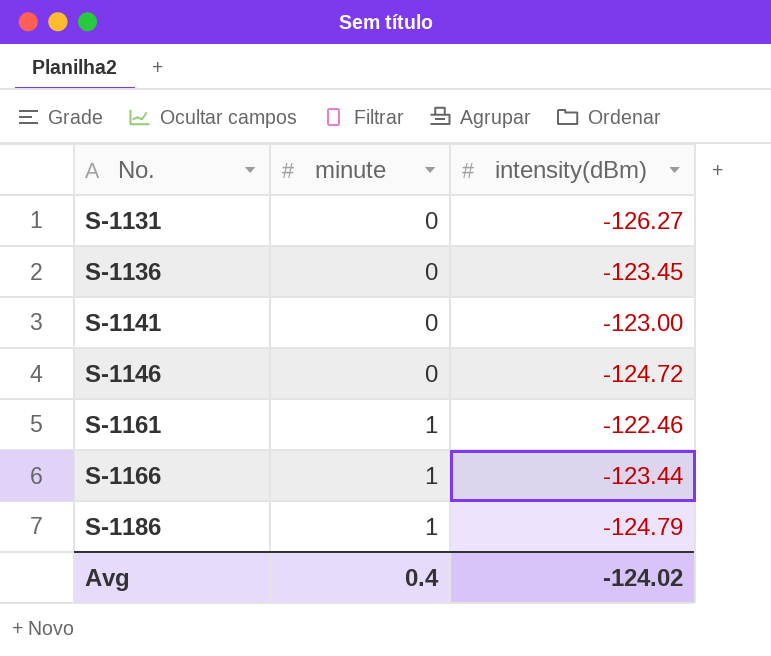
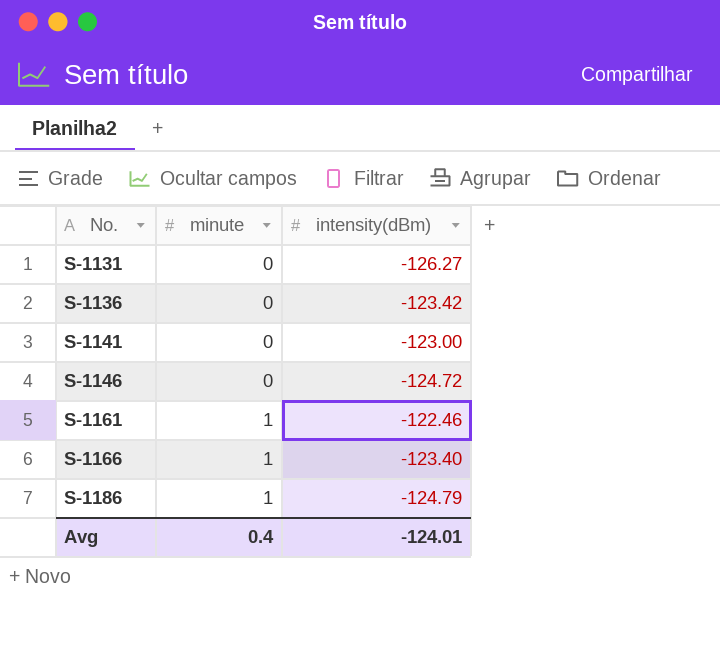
S-1136 | intensity(dBm): -123.45 -> -123.42
S-1166 | intensity(dBm): -123.44 -> -123.40
Avg | intensity(dBm): -124.02 -> -124.01

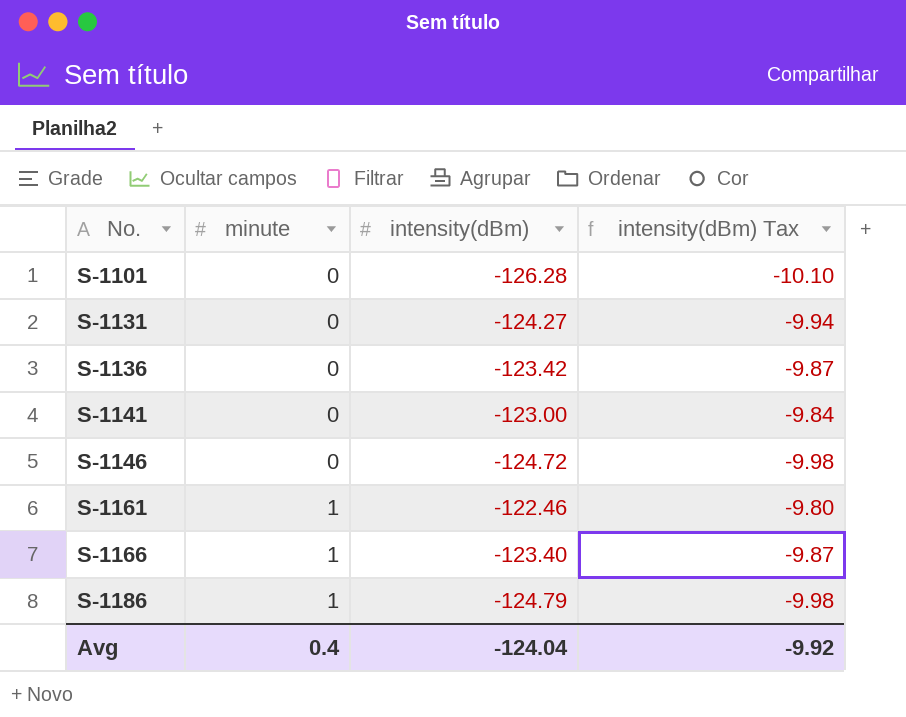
column intensity(dBm) Tax | formula: none -> [intensity(dBm)] * 0.08
row S-1101: none -> 0 | -126.28 | -10.10
S-1131 | intensity(dBm): -126.27 -> -124.27
Avg | intensity(dBm): -124.01 -> -124.04

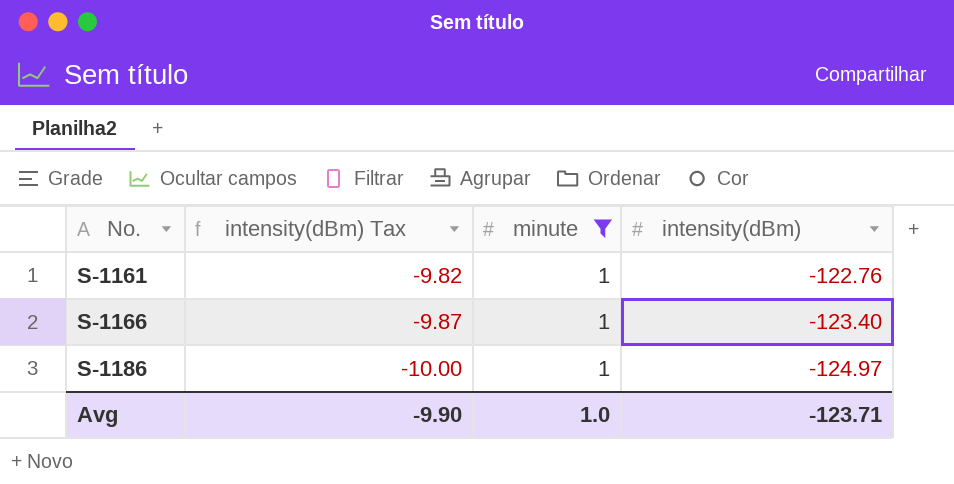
filter: none -> minute = 1
column intensity(dBm) Tax | position: 4 -> 2
S-1161 | intensity(dBm) Tax: -9.80 -> -9.82
S-1161 | intensity(dBm): -122.46 -> -122.76
S-1186 | intensity(dBm) Tax: -9.98 -> -10.00
S-1186 | intensity(dBm): -124.79 -> -124.97
Avg | intensity(dBm) Tax: -9.92 -> -9.90
Avg | minute: 0.4 -> 1.0
Avg | intensity(dBm): -124.04 -> -123.71

